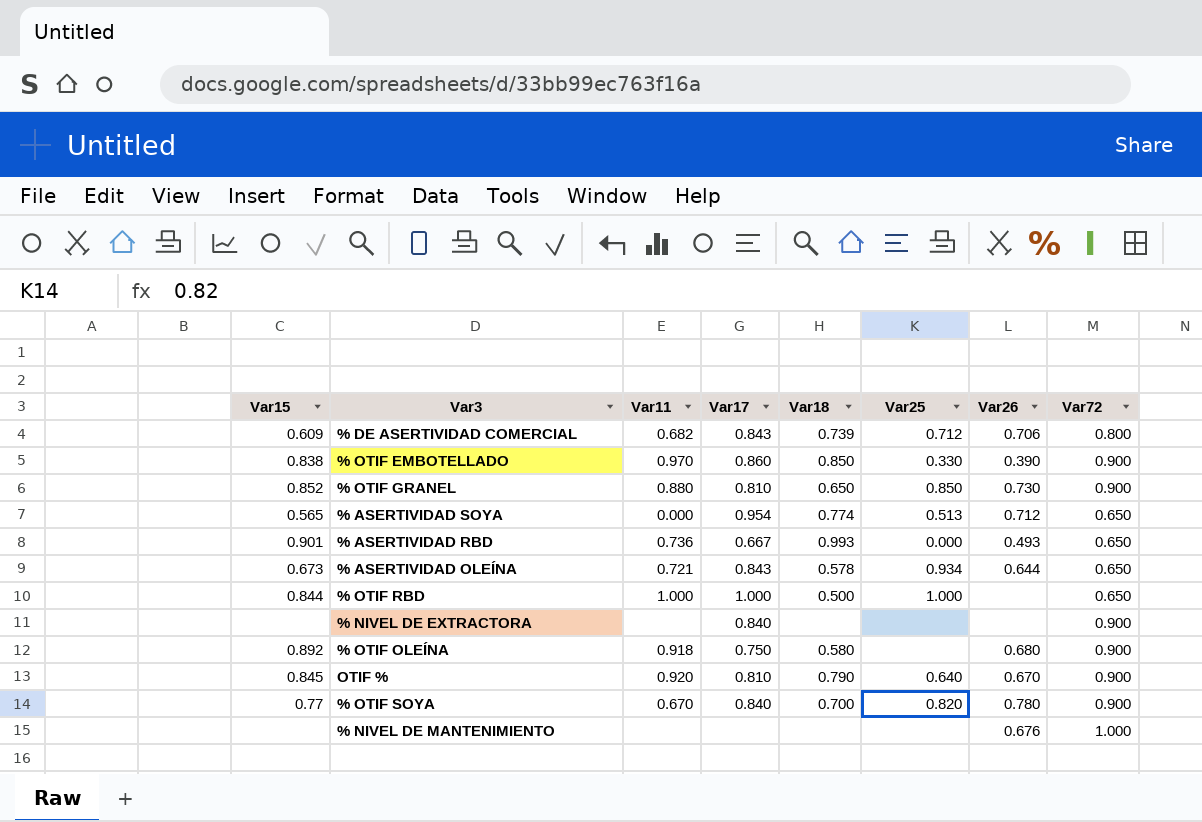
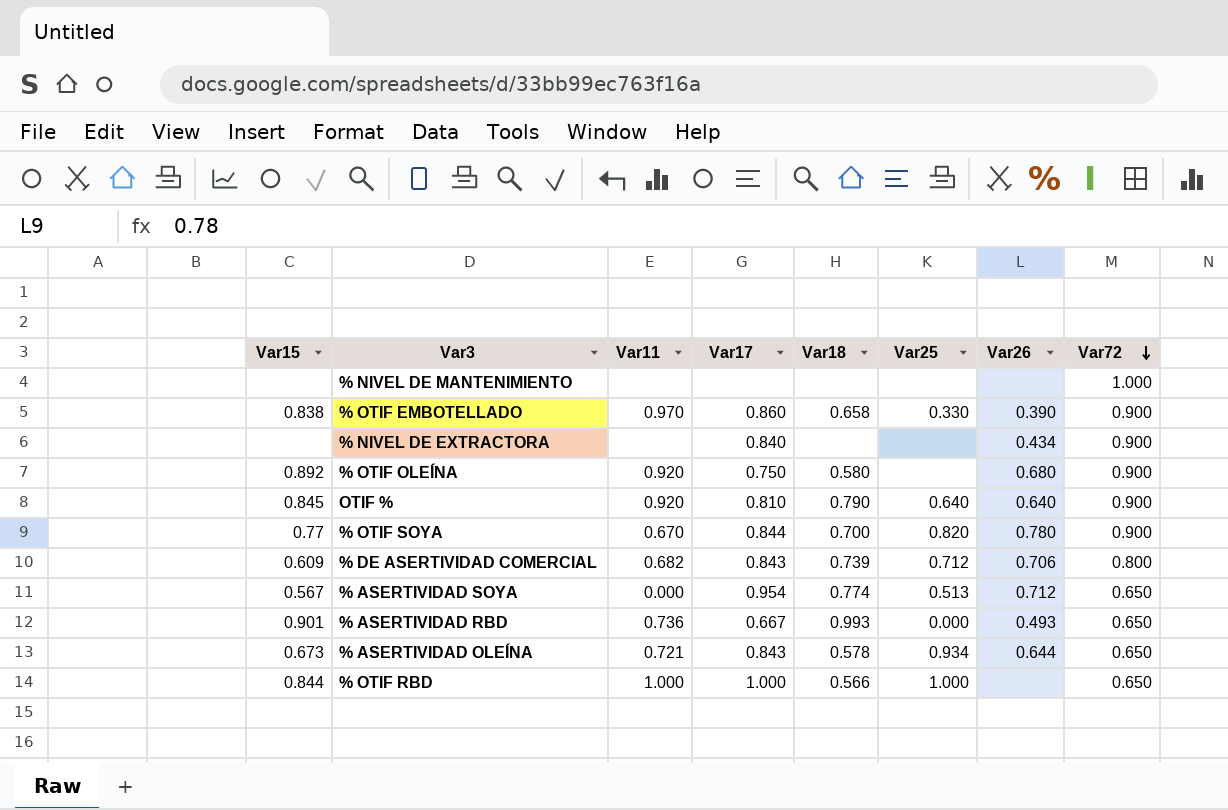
row order: none -> Var72 descending
row % OTIF GRANEL: 0.852 | 0.880 | 0.810 | 0.650 | 0.850 | 0.730 | 0.900 -> none
% NIVEL DE MANTENIMIENTO | Var26: 0.676 -> none
% OTIF EMBOTELLADO | Var18: 0.850 -> 0.658
% NIVEL DE EXTRACTORA | Var26: none -> 0.434
% OTIF OLEÍNA | Var11: 0.918 -> 0.920
OTIF % | Var26: 0.670 -> 0.640
% OTIF SOYA | Var17: 0.840 -> 0.844
% ASERTIVIDAD SOYA | Var15: 0.565 -> 0.567
% OTIF RBD | Var18: 0.500 -> 0.566

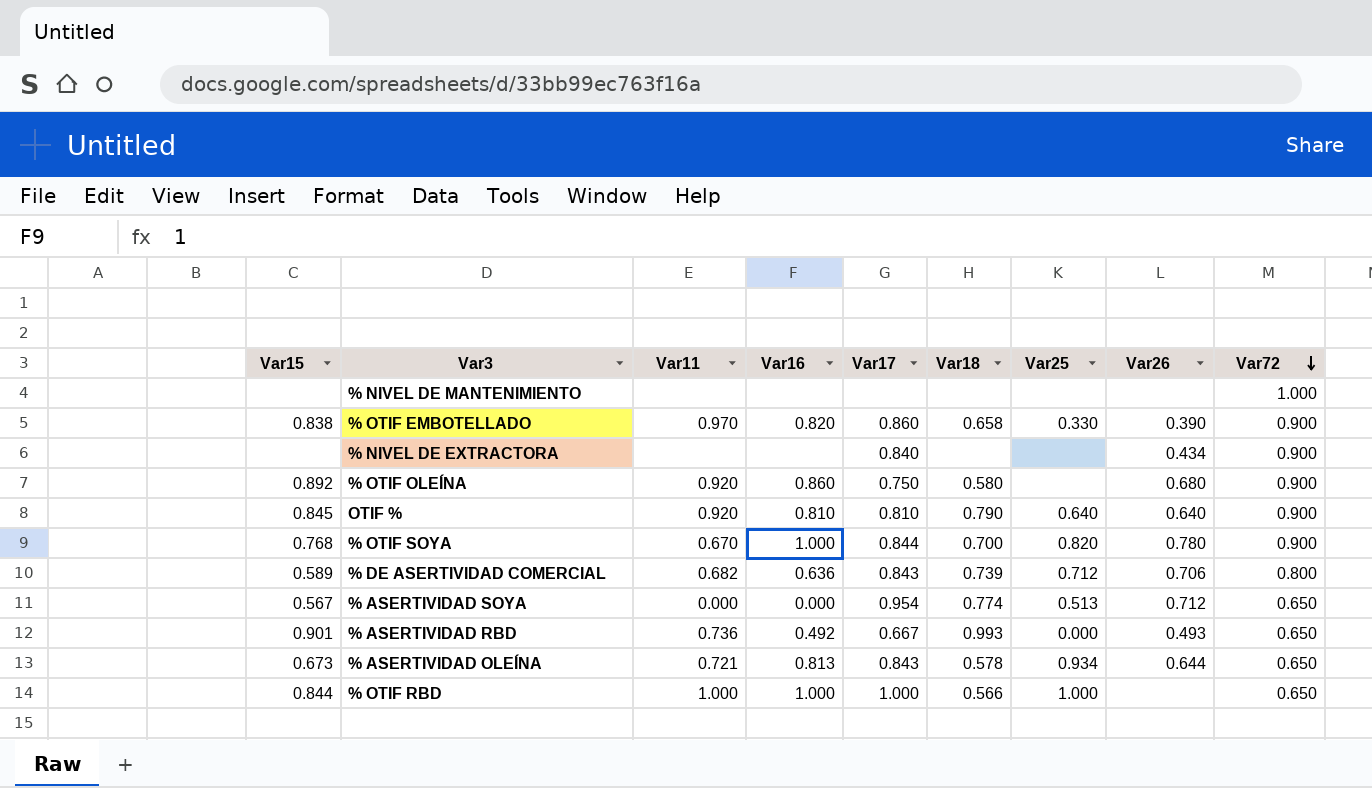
column Var16 | position: none -> 4
% OTIF SOYA | Var15: 0.77 -> 0.768
% DE ASERTIVIDAD COMERCIAL | Var15: 0.609 -> 0.589

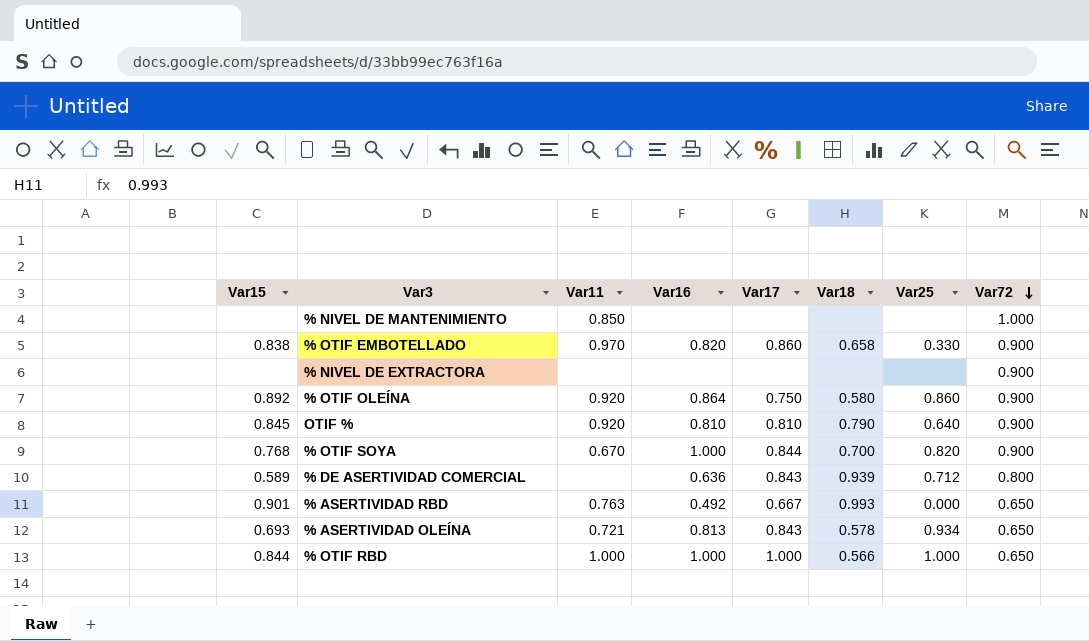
column Var26 | position: 8 -> none
row % ASERTIVIDAD SOYA: 0.567 | 0.000 | 0.000 | 0.954 | 0.774 | 0.513 | 0.712 | 0.650 -> none
% NIVEL DE MANTENIMIENTO | Var11: none -> 0.850
% NIVEL DE EXTRACTORA | Var17: 0.840 -> none
% OTIF OLEÍNA | Var16: 0.860 -> 0.864
% OTIF OLEÍNA | Var25: none -> 0.860
% DE ASERTIVIDAD COMERCIAL | Var11: 0.682 -> none
% DE ASERTIVIDAD COMERCIAL | Var18: 0.739 -> 0.939
% ASERTIVIDAD RBD | Var11: 0.736 -> 0.763
% ASERTIVIDAD OLEÍNA | Var15: 0.673 -> 0.693

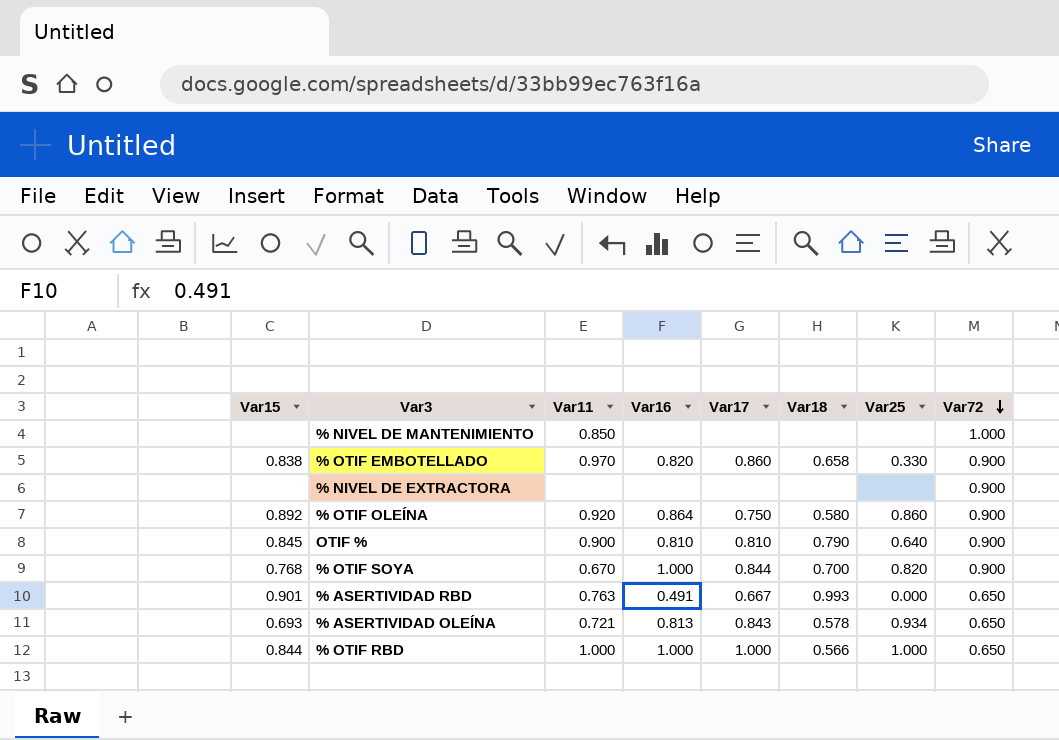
row % DE ASERTIVIDAD COMERCIAL: 0.589 | none | 0.636 | 0.843 | 0.939 | 0.712 | 0.800 -> none
OTIF % | Var11: 0.920 -> 0.900
% ASERTIVIDAD RBD | Var16: 0.492 -> 0.491

